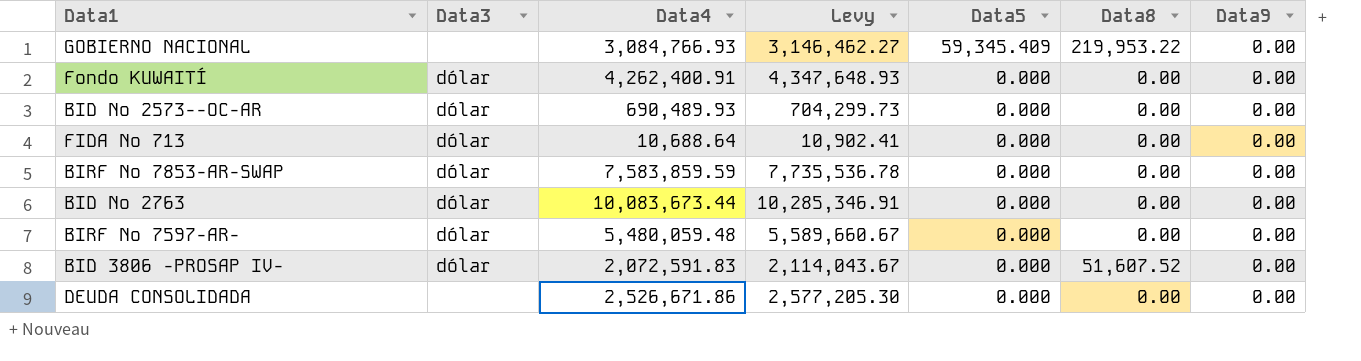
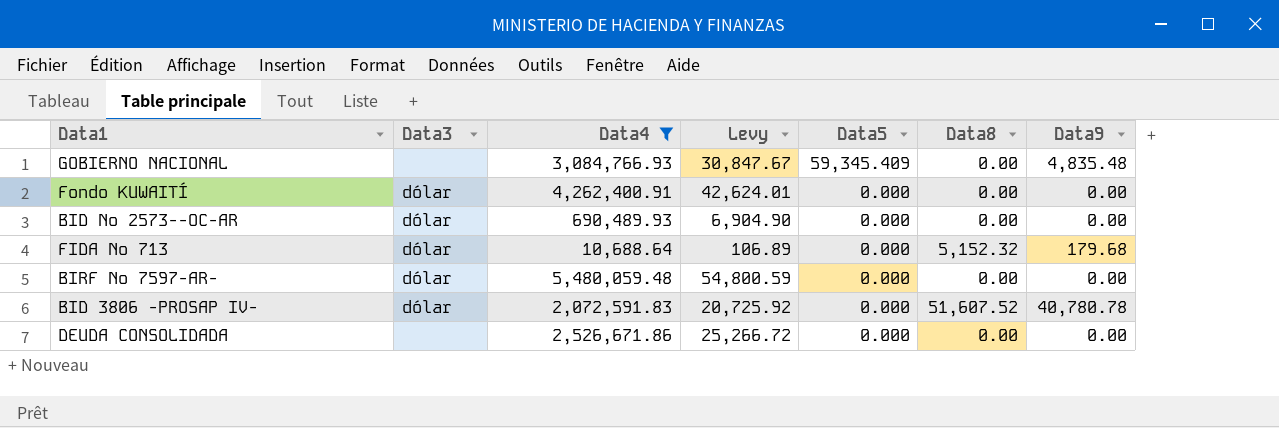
filter: none -> Data4 <= 5,480,059.48
column Levy | formula: [Data4] * 1.02 -> [Data4] * 0.01
GOBIERNO NACIONAL | Data8: 219,953.22 -> 0.00
GOBIERNO NACIONAL | Data9: 0.00 -> 4,835.48
FIDA Nº 713 | Data8: 0.00 -> 5,152.32
FIDA Nº 713 | Data9: 0.00 -> 179.68
BID 3806 -PROSAP IV- | Data9: 0.00 -> 40,780.78

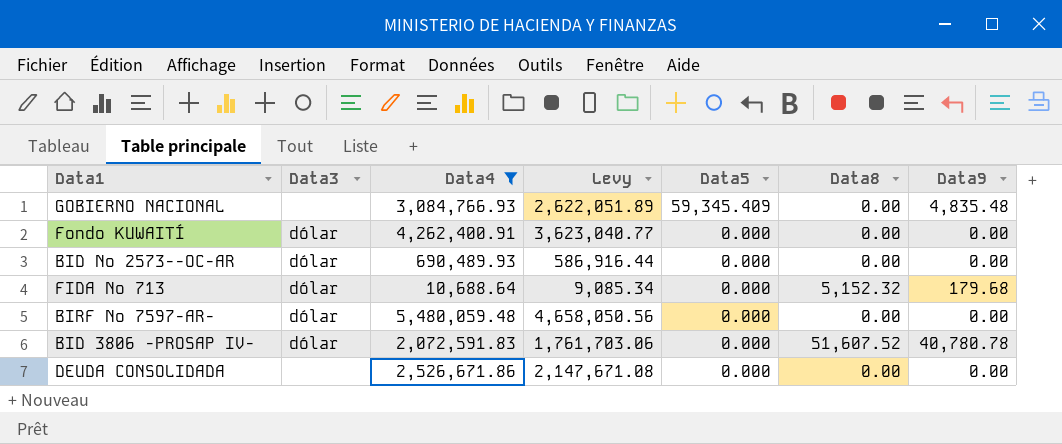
column Levy | formula: [Data4] * 0.01 -> [Data4] * 0.85

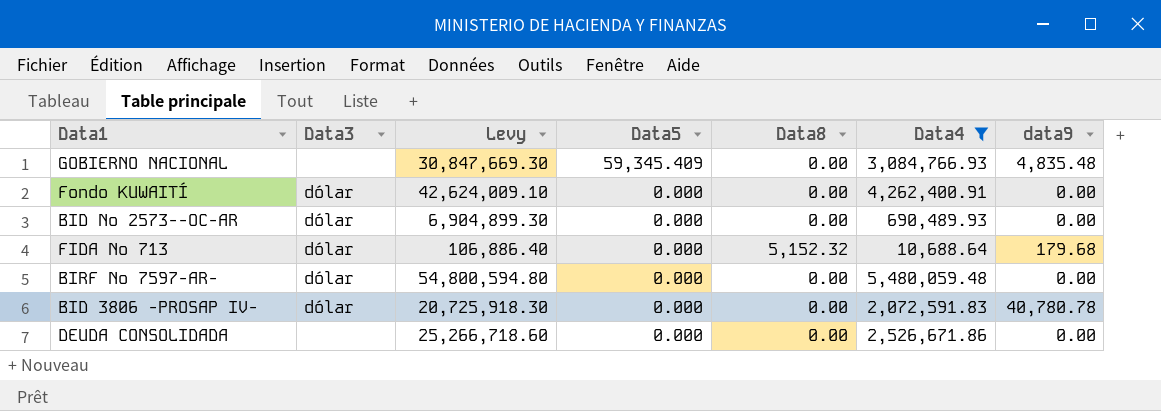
column Levy | formula: [Data4] * 0.85 -> [Data4] * 10
column Data4 | position: 3 -> 6
column name: Data9 -> data9
BID 3806 -PROSAP IV- | Data8: 51,607.52 -> 0.00

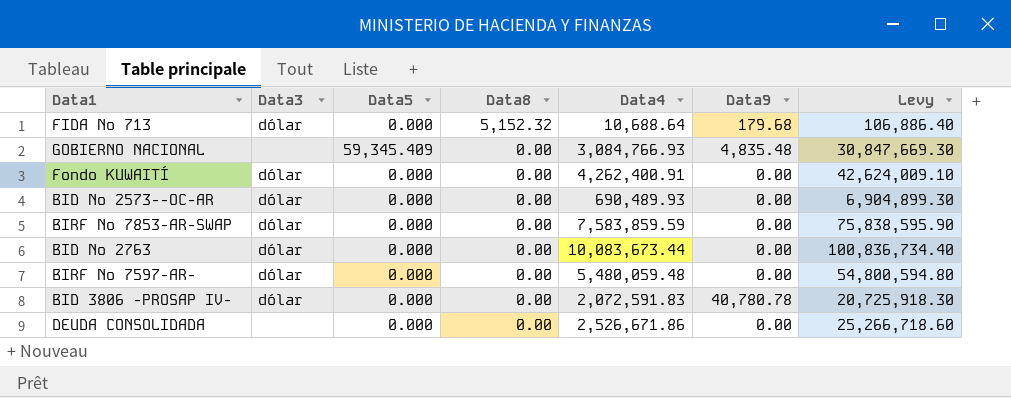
filter: Data4 <= 5,480,059.48 -> none
row order: Data5 descending -> Data8 descending
column name: data9 -> Data9
column Levy | position: 3 -> 7

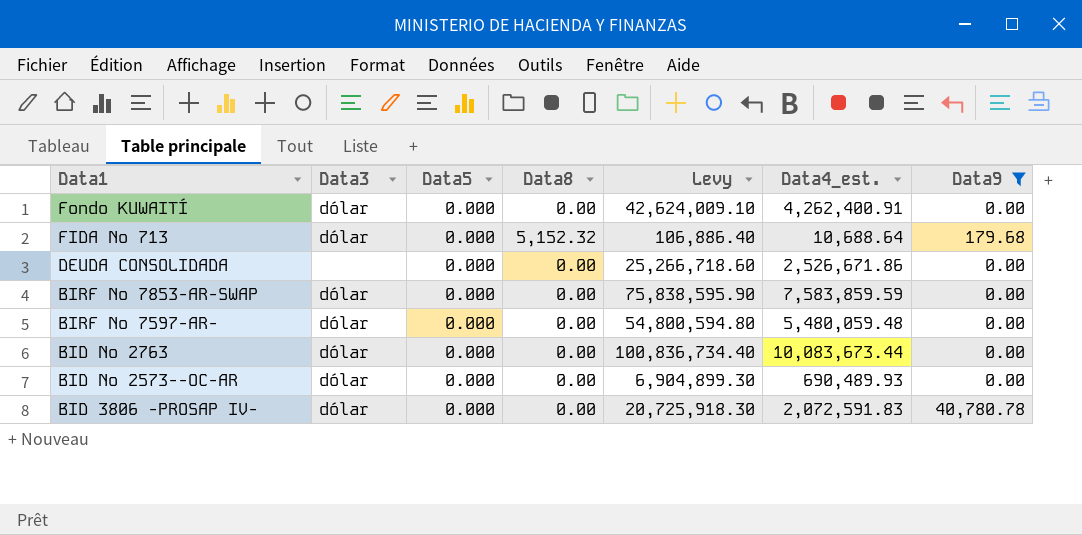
filter: none -> Data9 != 4,835.48
row order: Data8 descending -> Data1 descending
column Levy | position: 7 -> 5
column name: Data4 -> Data4_est.

